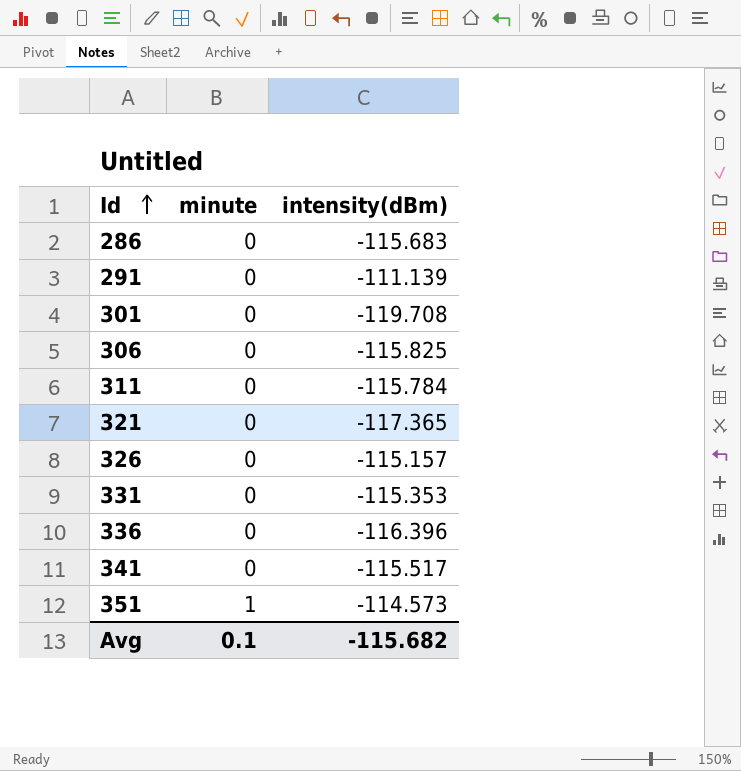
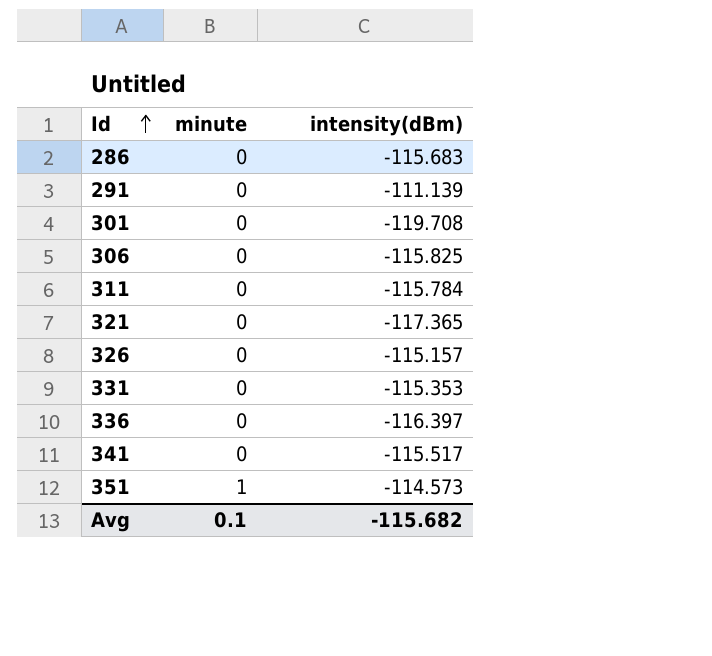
336 | intensity(dBm): -116.396 -> -116.397

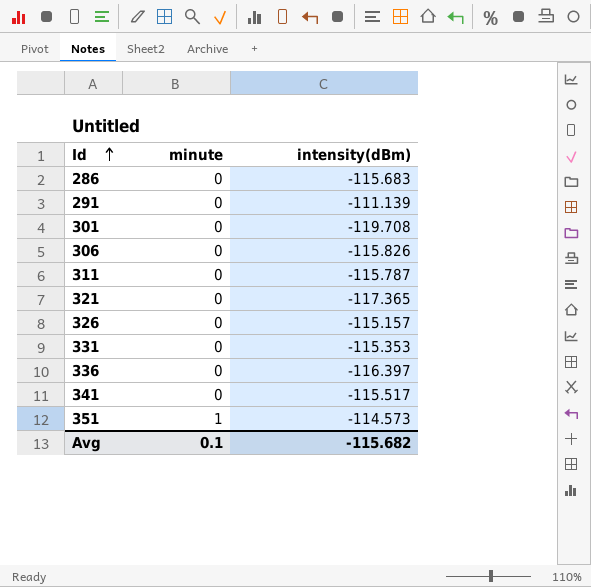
306 | intensity(dBm): -115.825 -> -115.826
311 | intensity(dBm): -115.784 -> -115.787

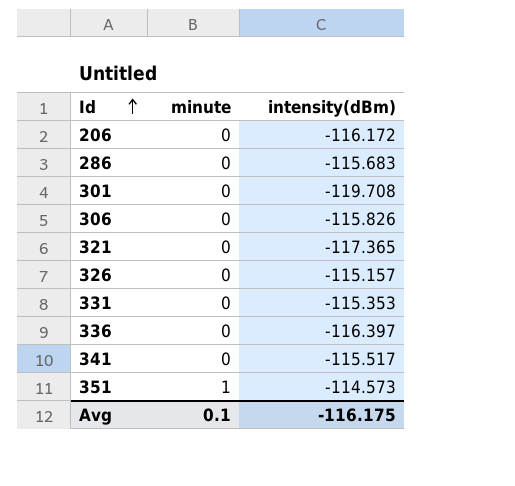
row 291: 0 | -111.139 -> none
row 311: 0 | -115.787 -> none
row 206: none -> 0 | -116.172
Avg | intensity(dBm): -115.682 -> -116.175

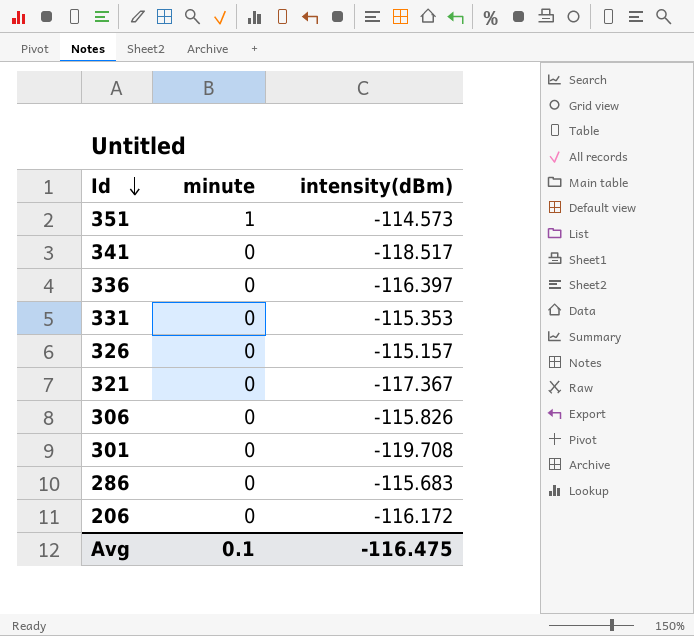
row order: Id ascending -> Id descending
341 | intensity(dBm): -115.517 -> -118.517
321 | intensity(dBm): -117.365 -> -117.367
Avg | intensity(dBm): -116.175 -> -116.475

